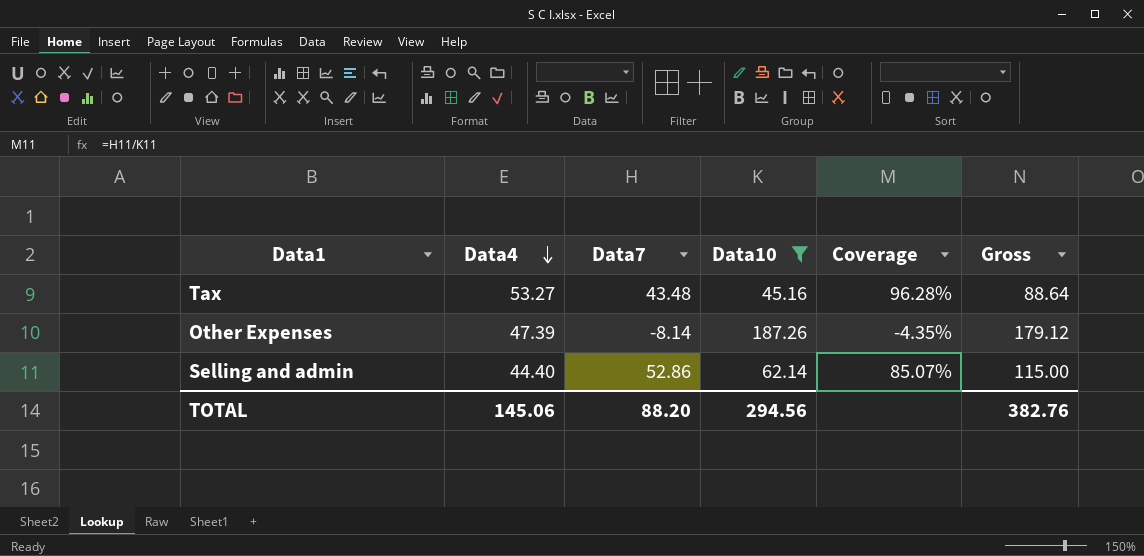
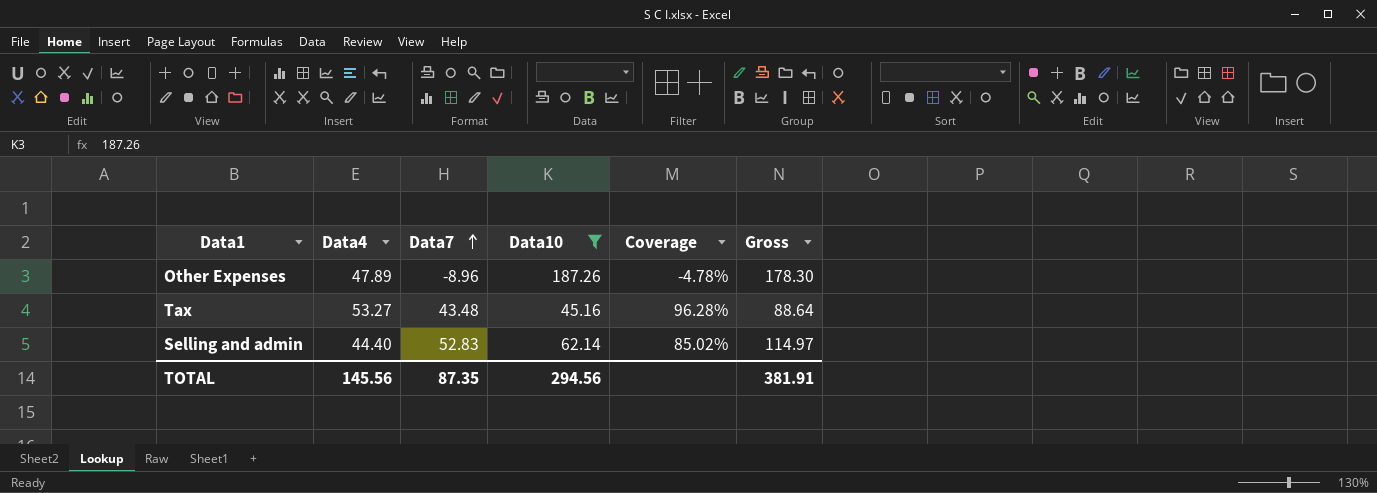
row order: Data4 descending -> Data7 ascending
Other Expenses | Data4: 47.39 -> 47.89
Other Expenses | Data7: -8.14 -> -8.96
Other Expenses | Coverage: -4.35% -> -4.78%
Other Expenses | Gross: 179.12 -> 178.30
Selling and admin | Data7: 52.86 -> 52.83
Selling and admin | Coverage: 85.07% -> 85.02%
Selling and admin | Gross: 115.00 -> 114.97
TOTAL | Data4: 145.06 -> 145.56
TOTAL | Data7: 88.20 -> 87.35
TOTAL | Gross: 382.76 -> 381.91

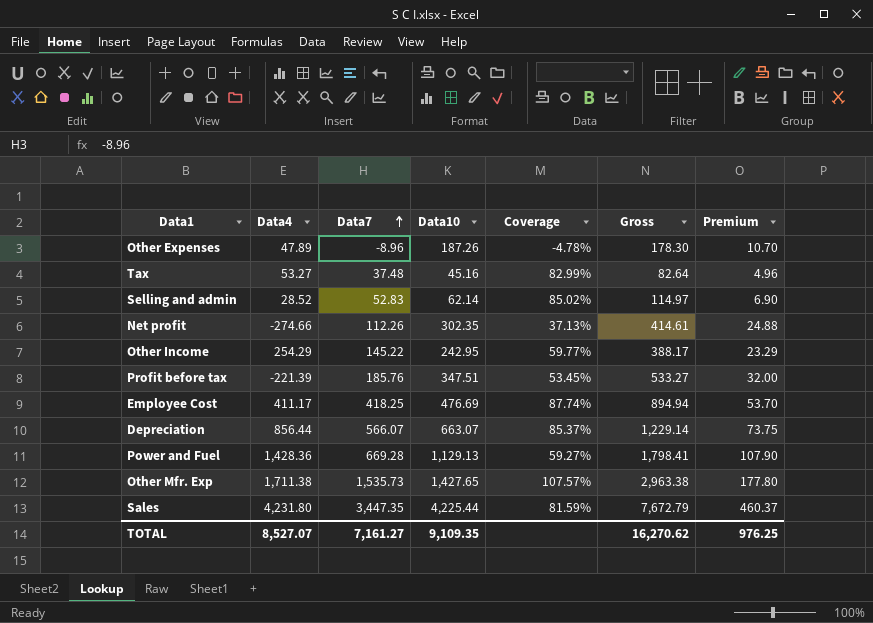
filter: Data10 <= 187.26 -> none
column Premium | formula: none -> [Gross] * 0.06
Tax | Data7: 43.48 -> 37.48
Tax | Coverage: 96.28% -> 82.99%
Tax | Gross: 88.64 -> 82.64
Selling and admin | Data4: 44.40 -> 28.52
TOTAL | Data4: 145.56 -> 8,527.07
TOTAL | Data7: 87.35 -> 7,161.27
TOTAL | Data10: 294.56 -> 9,109.35
TOTAL | Gross: 381.91 -> 16,270.62

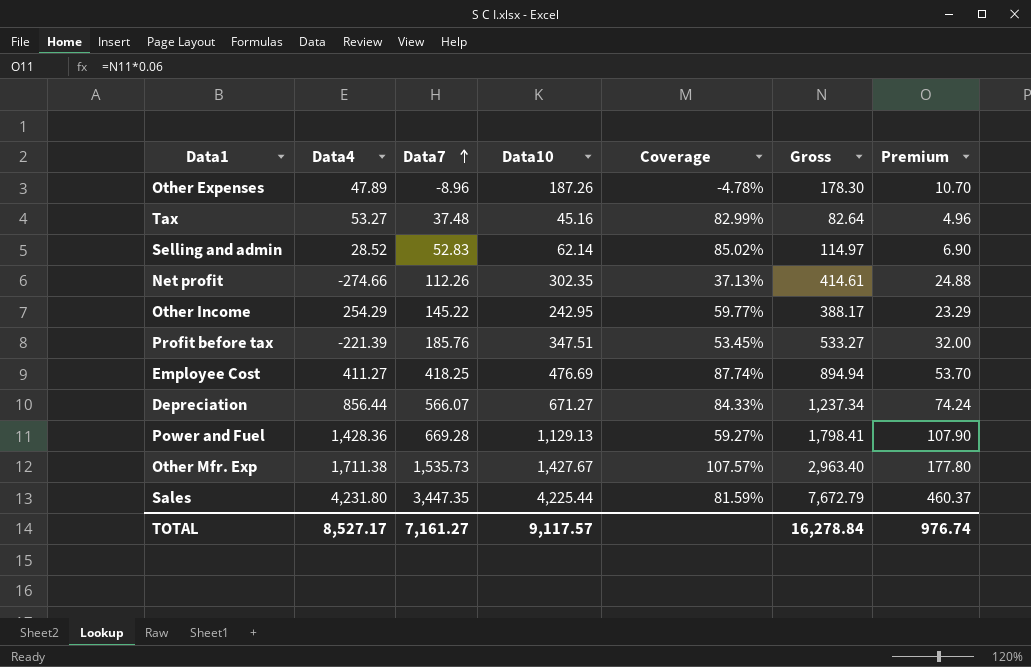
Employee Cost | Data4: 411.17 -> 411.27
Depreciation | Data10: 663.07 -> 671.27
Depreciation | Coverage: 85.37% -> 84.33%
Depreciation | Gross: 1,229.14 -> 1,237.34
Depreciation | Premium: 73.75 -> 74.24
Other Mfr. Exp | Data10: 1,427.65 -> 1,427.67
Other Mfr. Exp | Gross: 2,963.38 -> 2,963.40
TOTAL | Data4: 8,527.07 -> 8,527.17
TOTAL | Data10: 9,109.35 -> 9,117.57
TOTAL | Gross: 16,270.62 -> 16,278.84
TOTAL | Premium: 976.25 -> 976.74

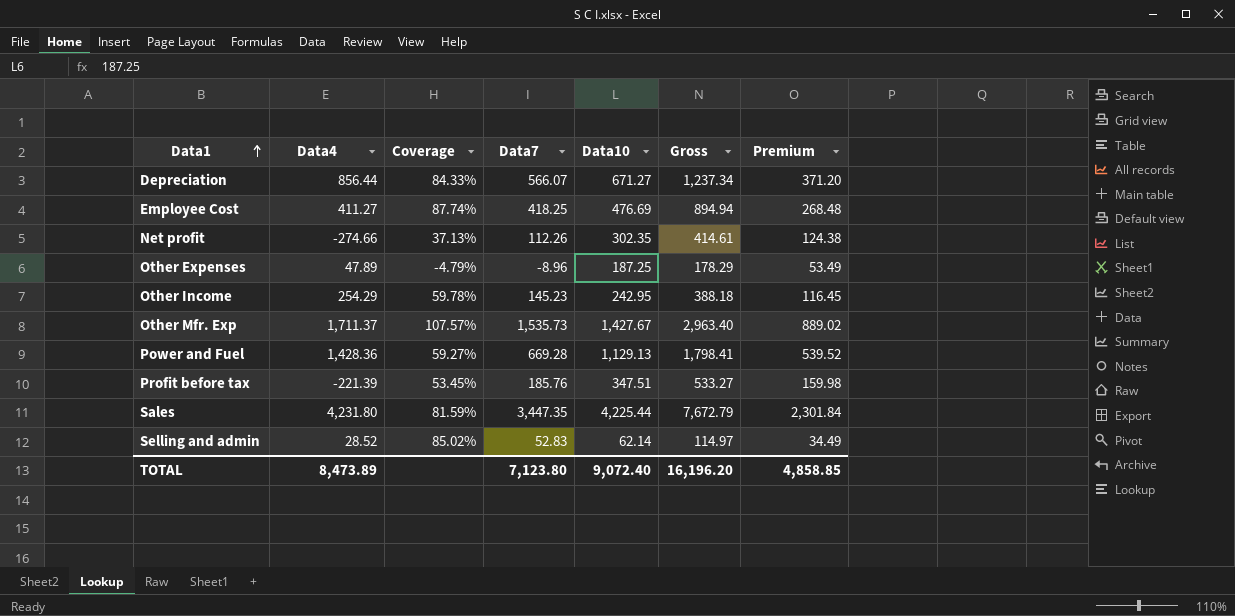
row order: Data7 ascending -> Data1 ascending
column Coverage | position: 5 -> 3
column Premium | formula: [Gross] * 0.06 -> [Gross] * 0.3
row Tax: 53.27 | 37.48 | 45.16 | 82.99% | 82.64 | 4.96 -> none
Other Expenses | Coverage: -4.78% -> -4.79%
Other Expenses | Data10: 187.26 -> 187.25
Other Expenses | Gross: 178.30 -> 178.29
Other Income | Coverage: 59.77% -> 59.78%
Other Income | Data7: 145.22 -> 145.23
Other Income | Gross: 388.17 -> 388.18
Other Mfr. Exp | Data4: 1,711.38 -> 1,711.37
TOTAL | Data4: 8,527.17 -> 8,473.89
TOTAL | Data7: 7,161.27 -> 7,123.80
TOTAL | Data10: 9,117.57 -> 9,072.40
TOTAL | Gross: 16,278.84 -> 16,196.20
TOTAL | Premium: 976.74 -> 4,858.85

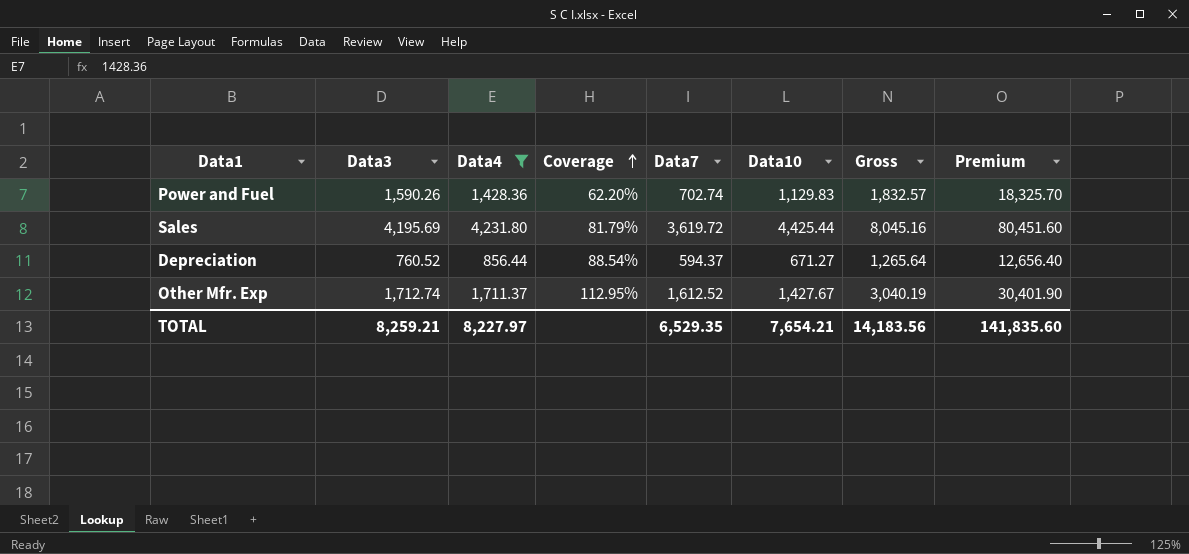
filter: none -> Data4 >= 856.44
row order: Data1 ascending -> Coverage ascending
column Data3 | position: none -> 2
column Premium | formula: [Gross] * 0.3 -> [Gross] * 10
Power and Fuel | Coverage: 59.27% -> 62.20%
Power and Fuel | Data7: 669.28 -> 702.74
Power and Fuel | Data10: 1,129.13 -> 1,129.83
Power and Fuel | Gross: 1,798.41 -> 1,832.57
Sales | Coverage: 81.59% -> 81.79%
Sales | Data7: 3,447.35 -> 3,619.72
Sales | Data10: 4,225.44 -> 4,425.44
Sales | Gross: 7,672.79 -> 8,045.16
Depreciation | Coverage: 84.33% -> 88.54%
Depreciation | Data7: 566.07 -> 594.37
Depreciation | Gross: 1,237.34 -> 1,265.64
Other Mfr. Exp | Coverage: 107.57% -> 112.95%
Other Mfr. Exp | Data7: 1,535.73 -> 1,612.52
Other Mfr. Exp | Gross: 2,963.40 -> 3,040.19
TOTAL | Data4: 8,473.89 -> 8,227.97
TOTAL | Data7: 7,123.80 -> 6,529.35
TOTAL | Data10: 9,072.40 -> 7,654.21
TOTAL | Gross: 16,196.20 -> 14,183.56
TOTAL | Premium: 4,858.85 -> 141,835.60

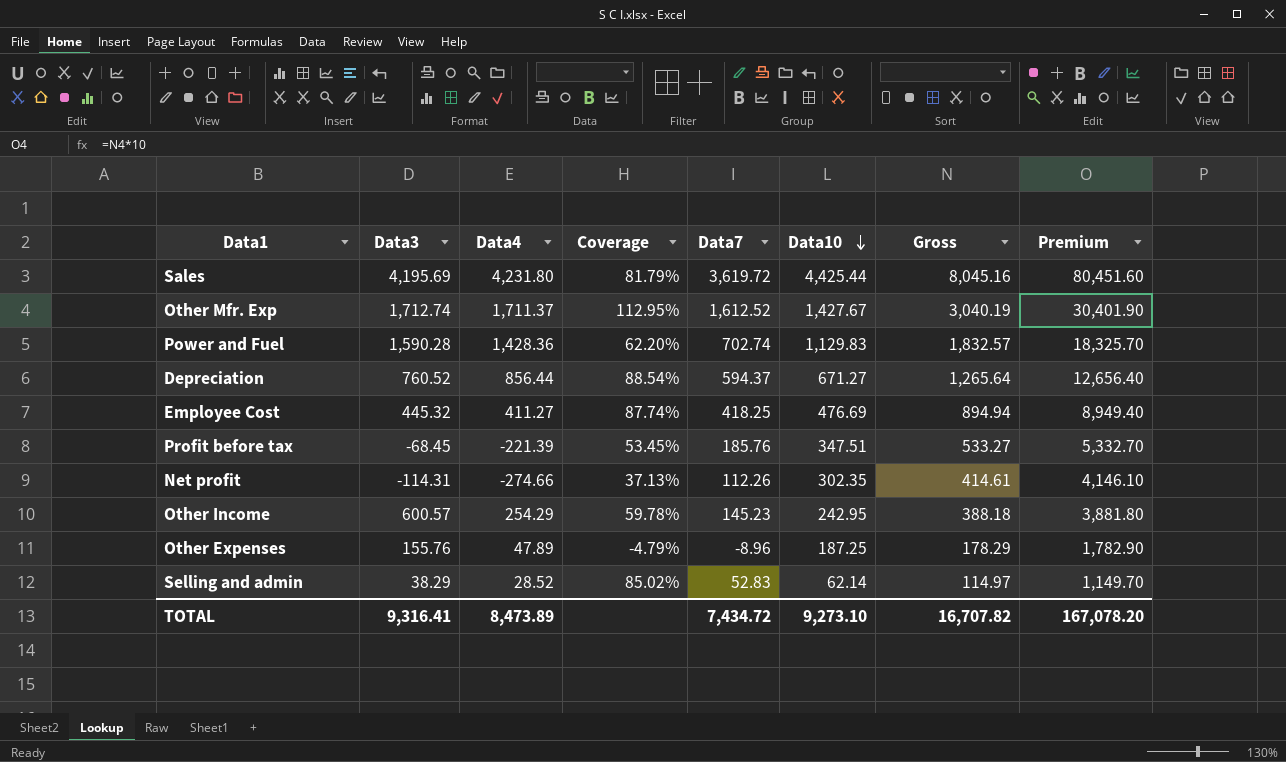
filter: Data4 >= 856.44 -> none
row order: Coverage ascending -> Data10 descending
Power and Fuel | Data3: 1,590.26 -> 1,590.28
TOTAL | Data3: 8,259.21 -> 9,316.41
TOTAL | Data4: 8,227.97 -> 8,473.89
TOTAL | Data7: 6,529.35 -> 7,434.72
TOTAL | Data10: 7,654.21 -> 9,273.10
TOTAL | Gross: 14,183.56 -> 16,707.82
TOTAL | Premium: 141,835.60 -> 167,078.20

